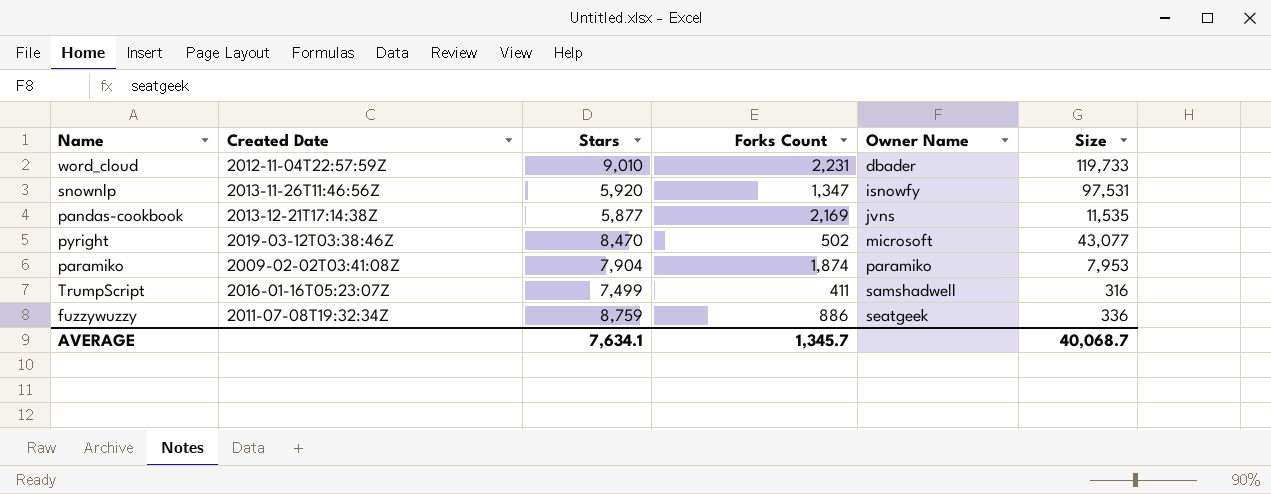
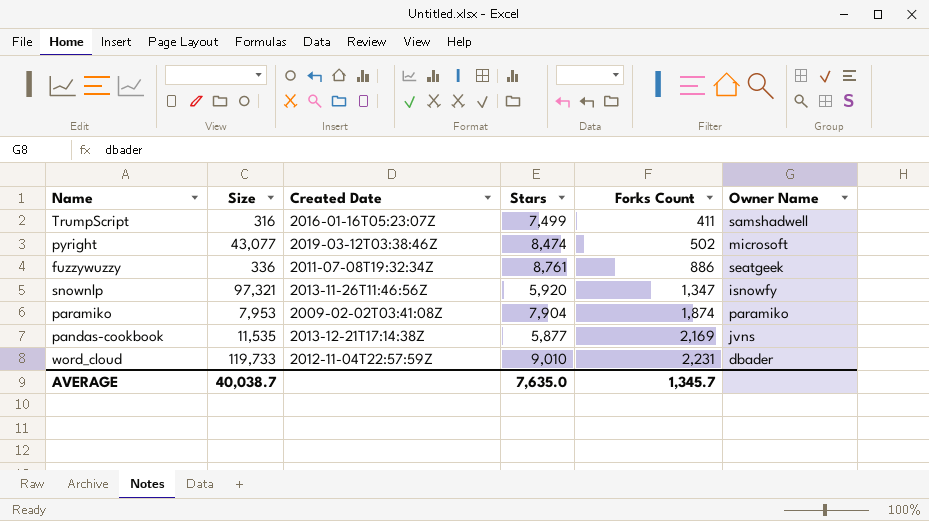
row order: Owner Name ascending -> Forks Count ascending
column Size | position: 6 -> 2
pyright | Stars: 8,470 -> 8,474
fuzzywuzzy | Stars: 8,759 -> 8,761
snownlp | Size: 97,531 -> 97,321
AVERAGE | Size: 40,068.7 -> 40,038.7
AVERAGE | Stars: 7,634.1 -> 7,635.0

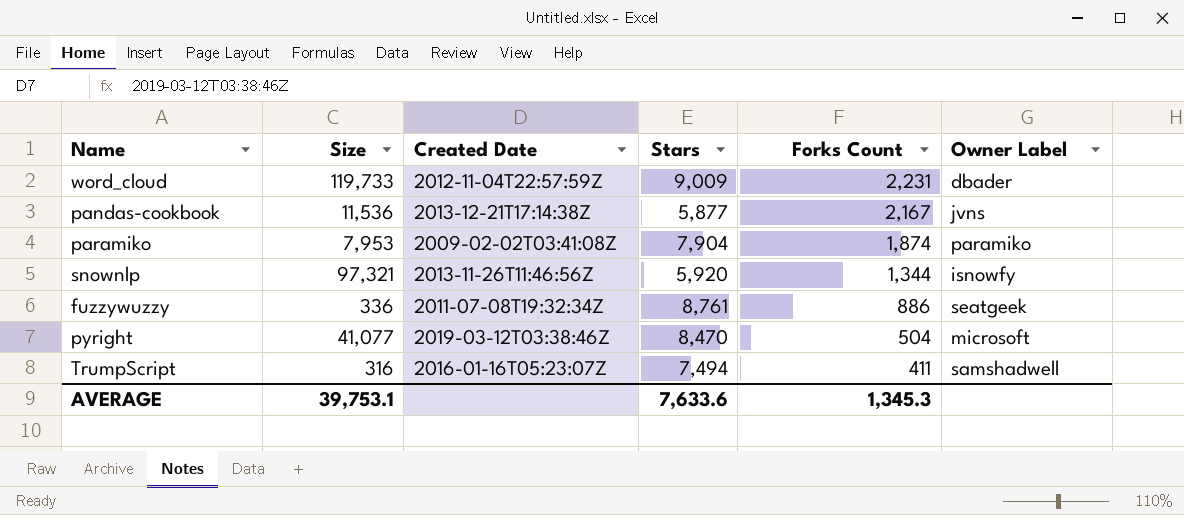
row order: Forks Count ascending -> Forks Count descending
column name: Owner Name -> Owner Label
word_cloud | Stars: 9,010 -> 9,009
pandas-cookbook | Size: 11,535 -> 11,536
pandas-cookbook | Forks Count: 2,169 -> 2,167
snownlp | Forks Count: 1,347 -> 1,344
pyright | Size: 43,077 -> 41,077
pyright | Stars: 8,474 -> 8,470
pyright | Forks Count: 502 -> 504
TrumpScript | Stars: 7,499 -> 7,494
AVERAGE | Size: 40,038.7 -> 39,753.1
AVERAGE | Stars: 7,635.0 -> 7,633.6
AVERAGE | Forks Count: 1,345.7 -> 1,345.3

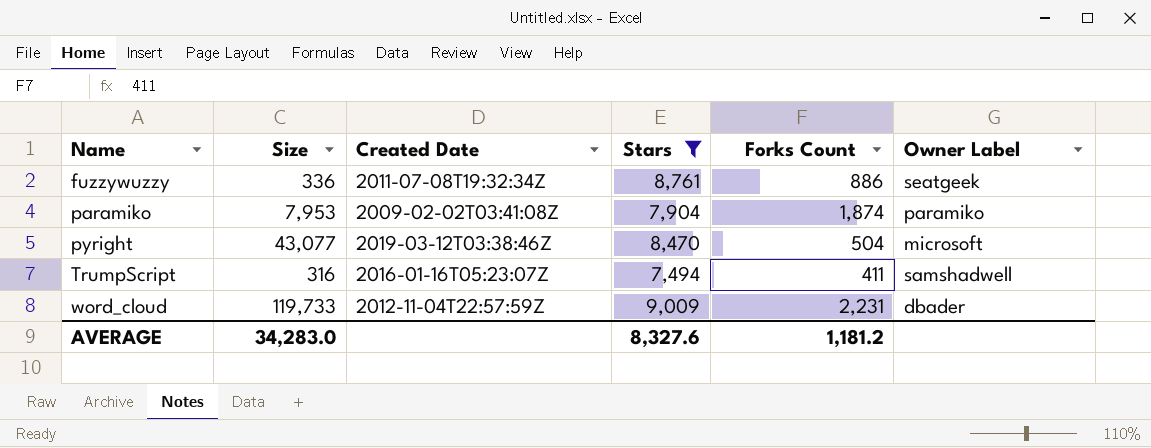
filter: none -> Stars >= 7,494
row order: Forks Count descending -> Name ascending
pyright | Size: 41,077 -> 43,077
AVERAGE | Size: 39,753.1 -> 34,283.0
AVERAGE | Stars: 7,633.6 -> 8,327.6
AVERAGE | Forks Count: 1,345.3 -> 1,181.2

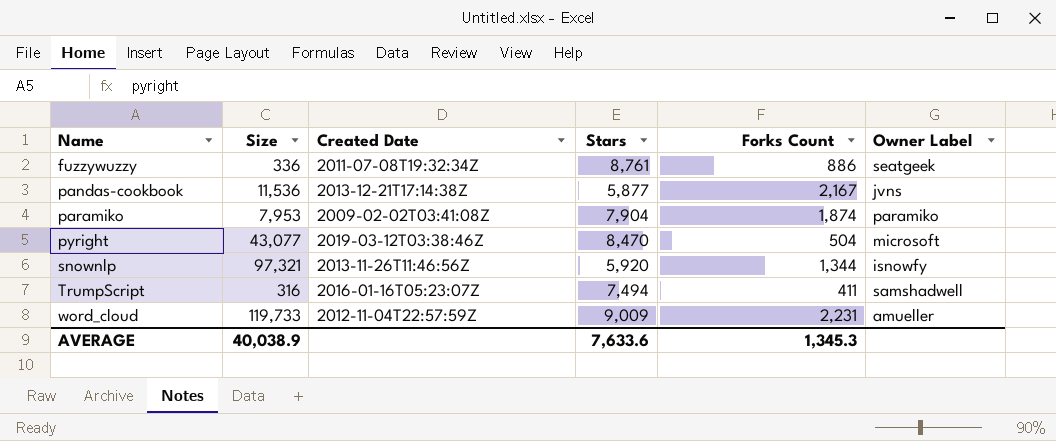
filter: Stars >= 7,494 -> none
word_cloud | Owner Label: dbader -> amueller
AVERAGE | Size: 34,283.0 -> 40,038.9
AVERAGE | Stars: 8,327.6 -> 7,633.6
AVERAGE | Forks Count: 1,181.2 -> 1,345.3

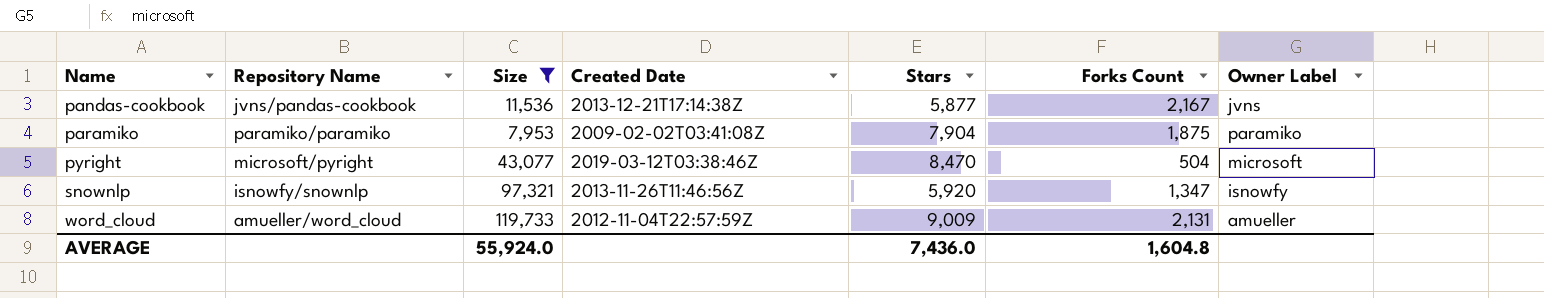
filter: none -> Size >= 7,953
column Repository Name | position: none -> 2
paramiko | Forks Count: 1,874 -> 1,875
snownlp | Forks Count: 1,344 -> 1,347
word_cloud | Forks Count: 2,231 -> 2,131
AVERAGE | Size: 40,038.9 -> 55,924.0
AVERAGE | Stars: 7,633.6 -> 7,436.0
AVERAGE | Forks Count: 1,345.3 -> 1,604.8

